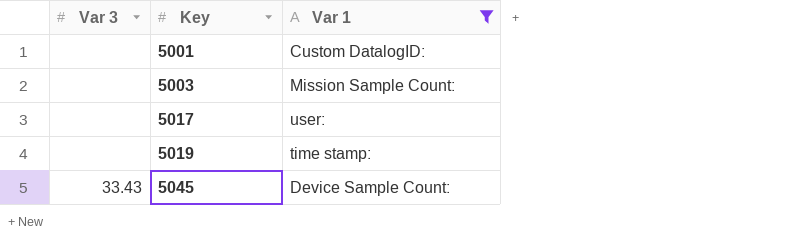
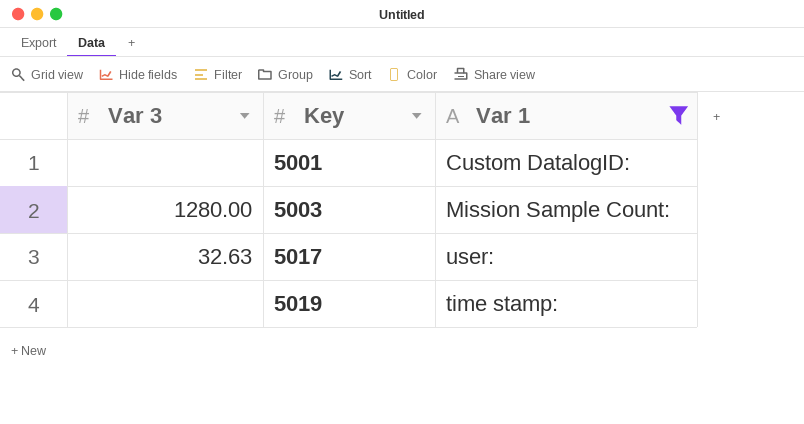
row 5045: 33.43 | Device Sample Count: -> none
5003 | Var 3: none -> 1280.00
5017 | Var 3: none -> 32.63

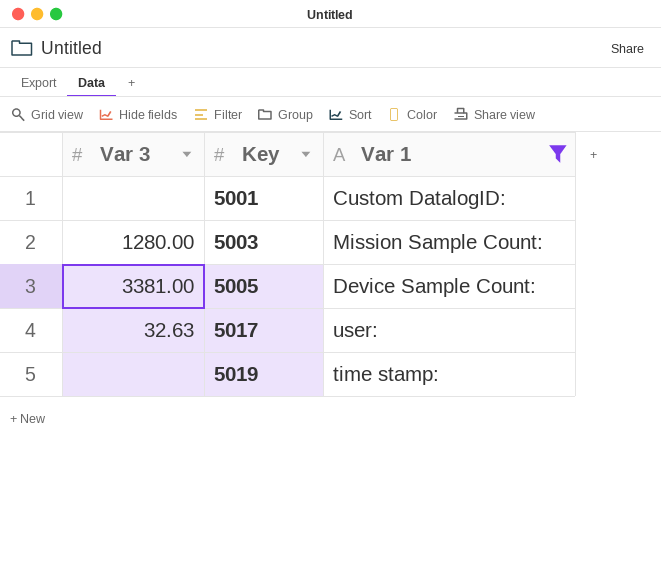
row 5005: none -> 3381.00 | Device Sample Count:

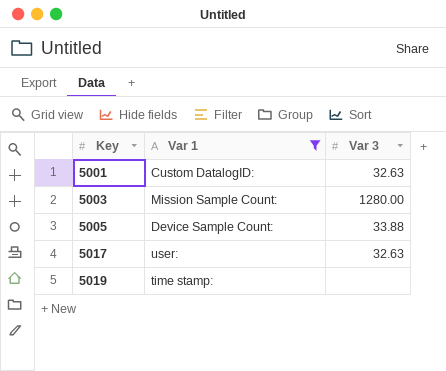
column Var 3 | position: 1 -> 3
5001 | Var 3: none -> 32.63
5005 | Var 3: 3381.00 -> 33.88

